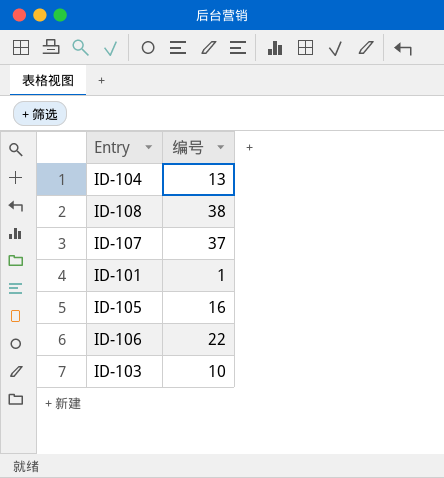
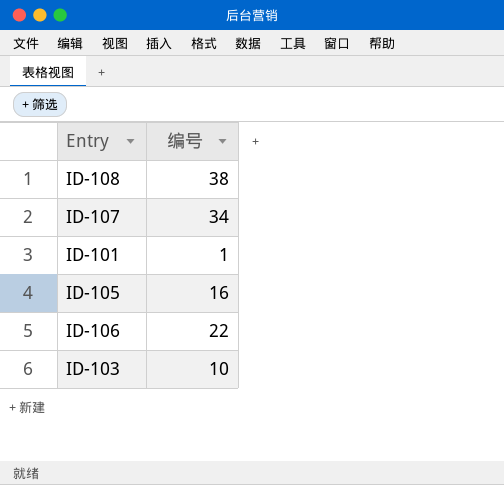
row ID-104: 13 -> none
ID-107 | 编号: 37 -> 34

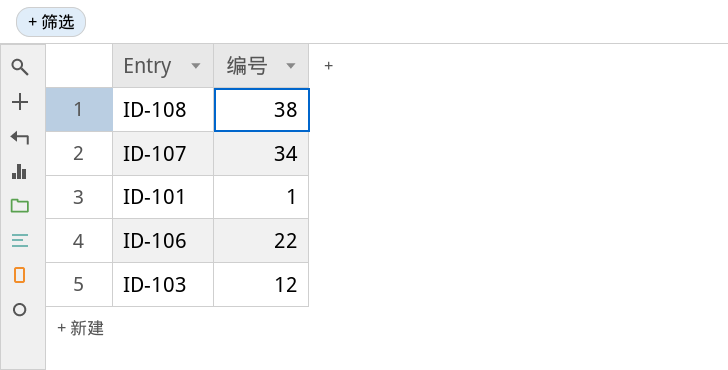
row ID-105: 16 -> none
ID-103 | 编号: 10 -> 12

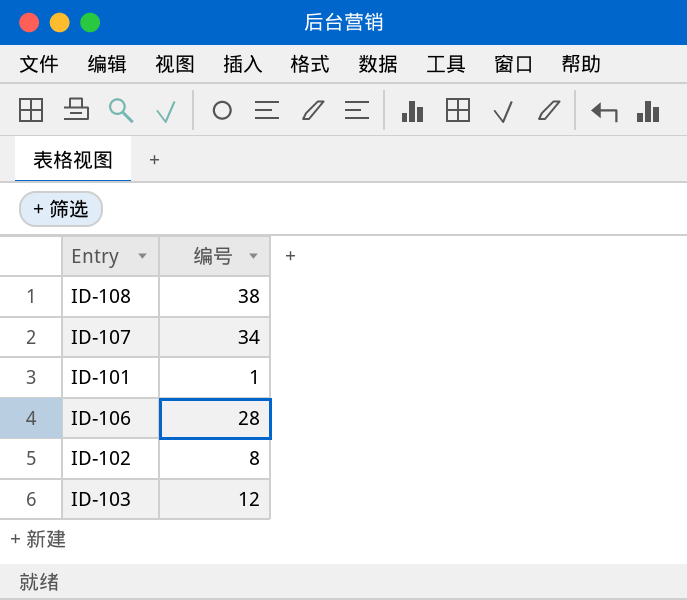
ID-106 | 编号: 22 -> 28
row ID-102: none -> 8

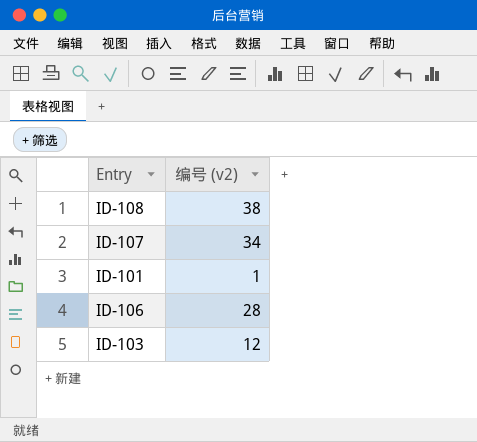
column name: 编号 -> 编号 (v2)
row ID-102: 8 -> none

